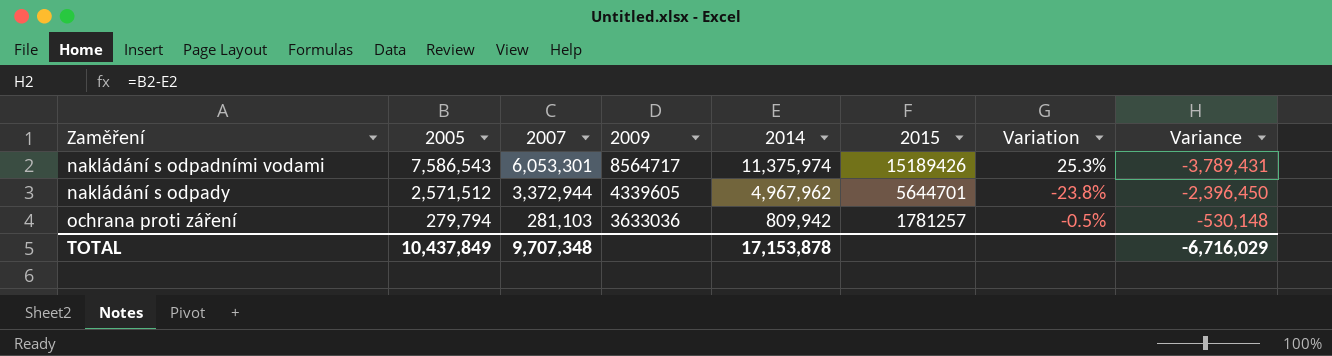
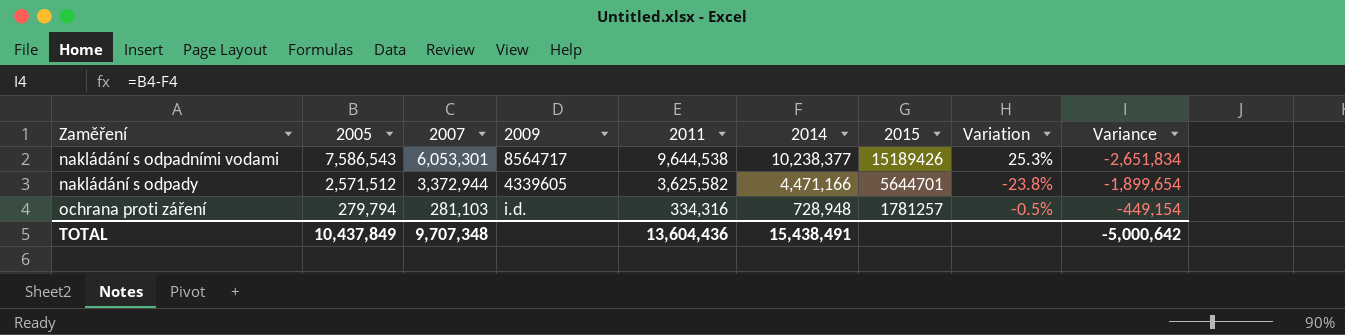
column 2011 | position: none -> 5
nakládání s odpadními vodami | 2014: 11,375,974 -> 10,238,377
nakládání s odpadními vodami | Variance: -3,789,431 -> -2,651,834
nakládání s odpady | 2014: 4,967,962 -> 4,471,166
nakládání s odpady | Variance: -2,396,450 -> -1,899,654
ochrana proti záření | 2009: 3633036 -> i.d.
ochrana proti záření | 2014: 809,942 -> 728,948
ochrana proti záření | Variance: -530,148 -> -449,154
TOTAL | 2014: 17,153,878 -> 15,438,491
TOTAL | Variance: -6,716,029 -> -5,000,642

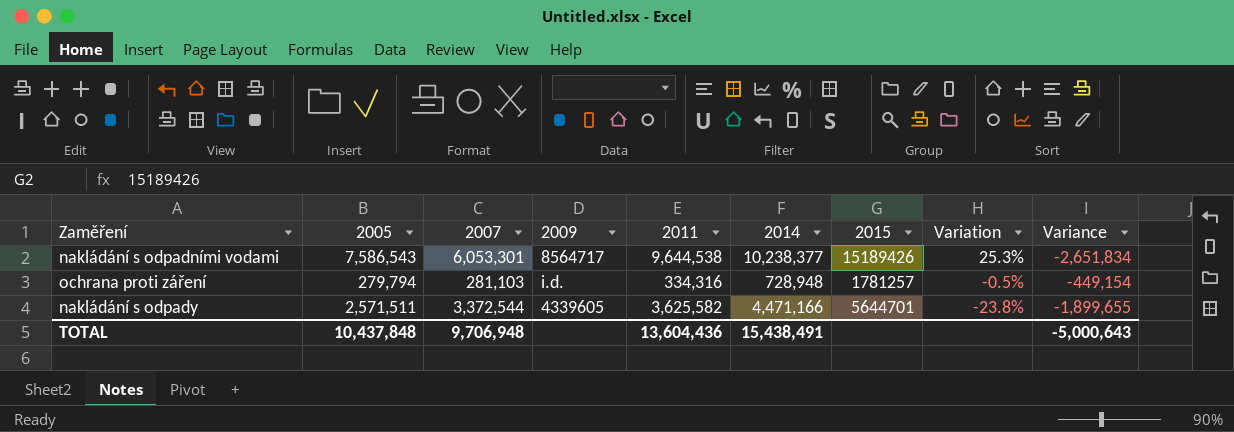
row order: Zaměření ascending -> Variation descending
nakládání s odpady | 2005: 2,571,512 -> 2,571,511
nakládání s odpady | 2007: 3,372,944 -> 3,372,544
nakládání s odpady | Variance: -1,899,654 -> -1,899,655
TOTAL | 2005: 10,437,849 -> 10,437,848
TOTAL | 2007: 9,707,348 -> 9,706,948
TOTAL | Variance: -5,000,642 -> -5,000,643

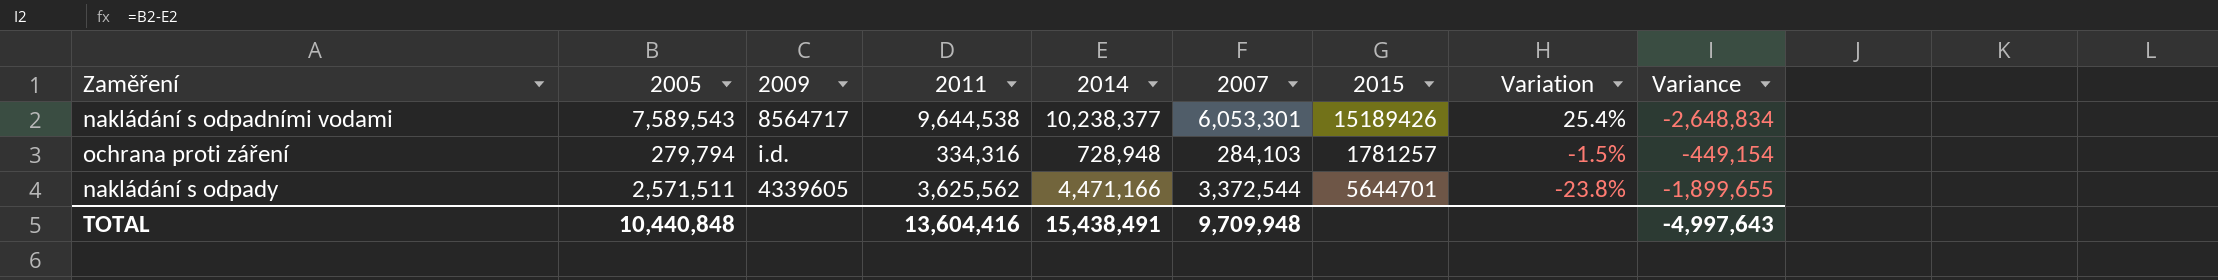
column 2007 | position: 3 -> 6
nakládání s odpadními vodami | 2005: 7,586,543 -> 7,589,543
nakládání s odpadními vodami | Variation: 25.3% -> 25.4%
nakládání s odpadními vodami | Variance: -2,651,834 -> -2,648,834
ochrana proti záření | 2007: 281,103 -> 284,103
ochrana proti záření | Variation: -0.5% -> -1.5%
nakládání s odpady | 2011: 3,625,582 -> 3,625,562
TOTAL | 2005: 10,437,848 -> 10,440,848
TOTAL | 2011: 13,604,436 -> 13,604,416
TOTAL | 2007: 9,706,948 -> 9,709,948
TOTAL | Variance: -5,000,643 -> -4,997,643

